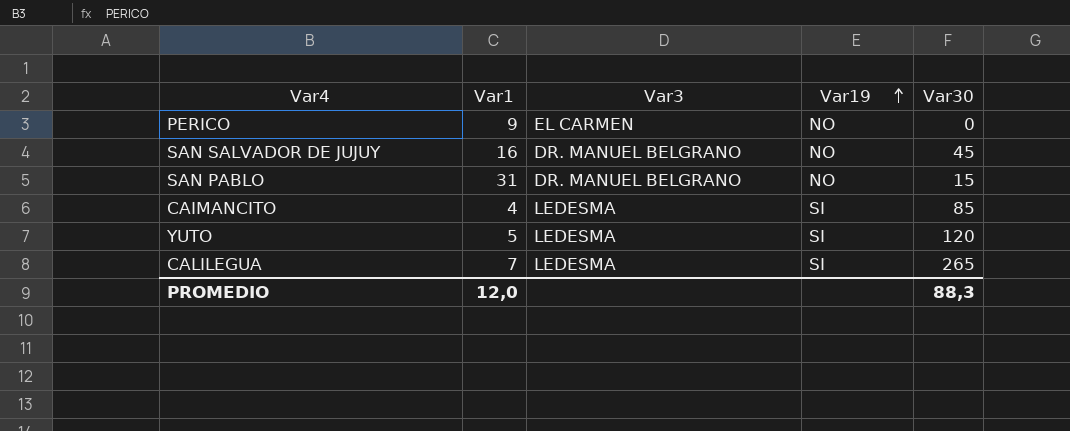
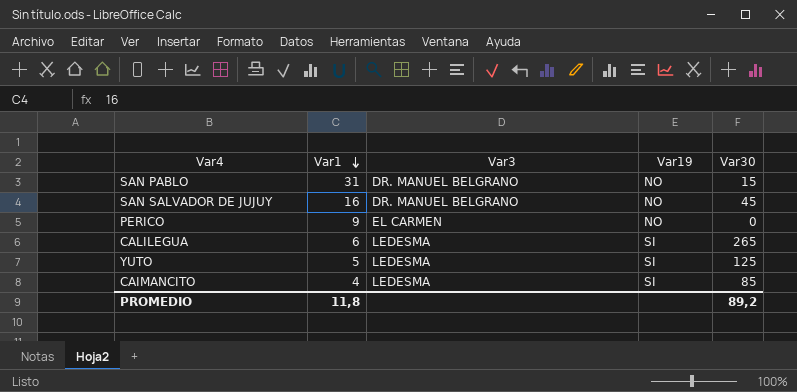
row order: Var19 ascending -> Var1 descending
CALILEGUA | Var1: 7 -> 6
YUTO | Var30: 120 -> 125
PROMEDIO | Var1: 12,0 -> 11,8
PROMEDIO | Var30: 88,3 -> 89,2

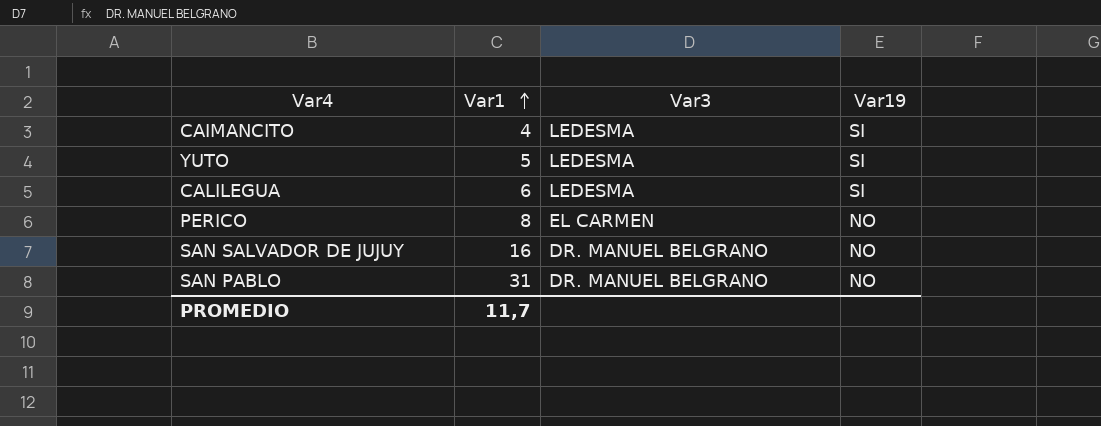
row order: Var1 descending -> Var1 ascending
column Var30 | position: 5 -> none
PERICO | Var1: 9 -> 8
PROMEDIO | Var1: 11,8 -> 11,7

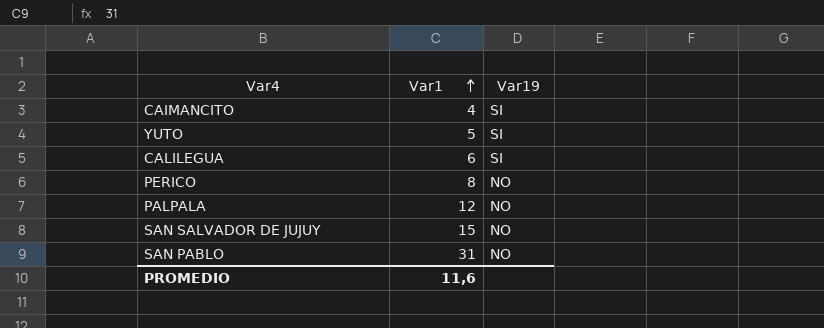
column Var3 | position: 3 -> none
row PALPALA: none -> 12 | NO
SAN SALVADOR DE JUJUY | Var1: 16 -> 15
PROMEDIO | Var1: 11,7 -> 11,6

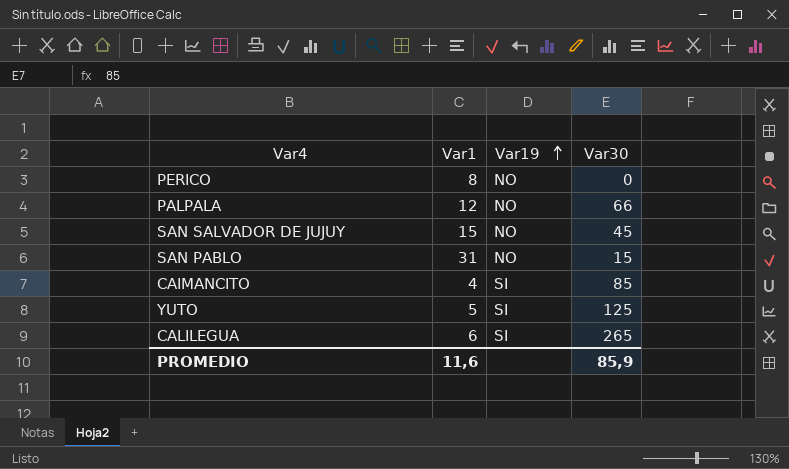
row order: Var1 ascending -> Var19 ascending
column Var30 | position: none -> 4

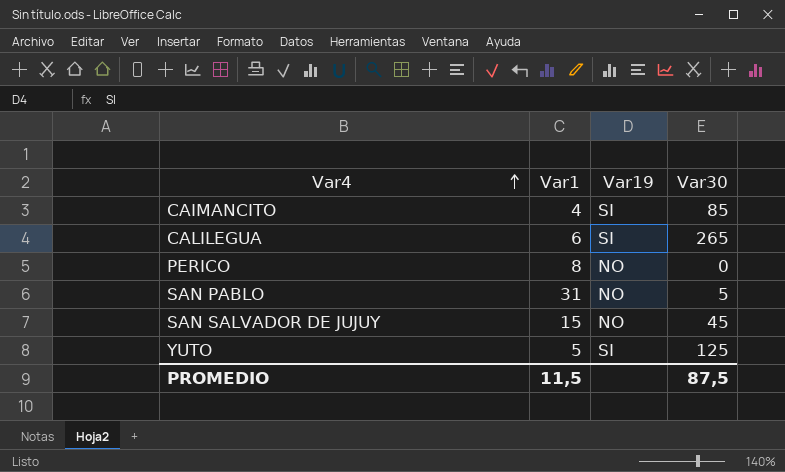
row order: Var19 ascending -> Var4 ascending
row PALPALA: 12 | NO | 66 -> none
SAN PABLO | Var30: 15 -> 5
PROMEDIO | Var1: 11,6 -> 11,5
PROMEDIO | Var30: 85,9 -> 87,5

